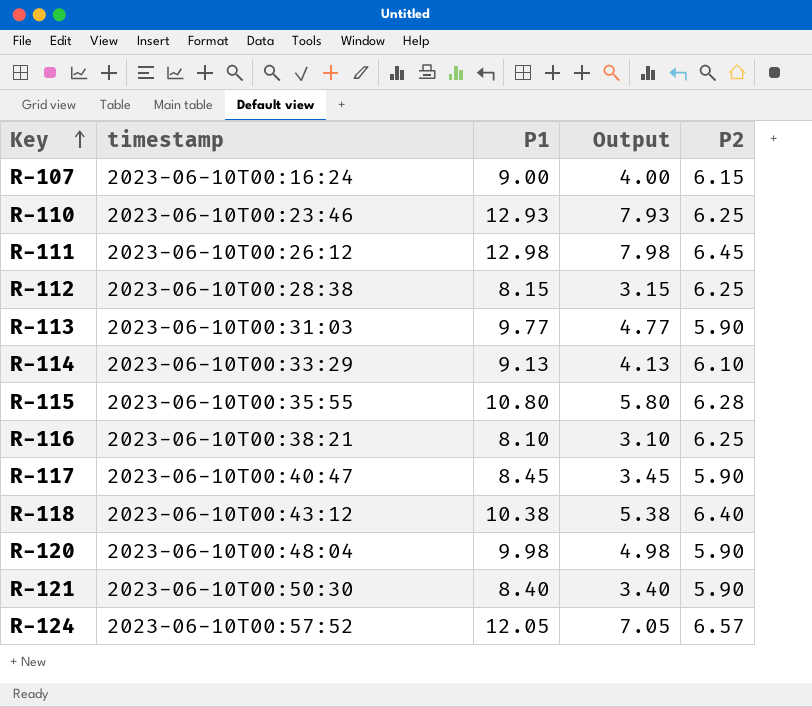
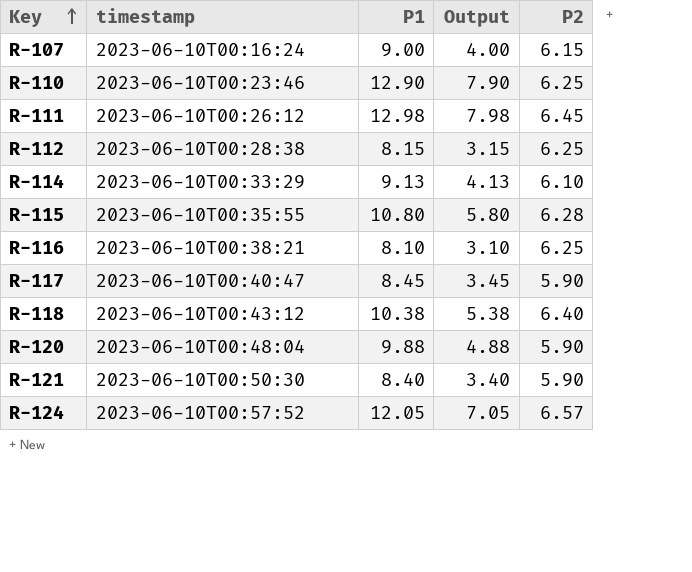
row R-113: 2023-06-10T00:31:03 | 9.77 | 4.77 | 5.90 -> none
R-110 | P1: 12.93 -> 12.90
R-110 | Output: 7.93 -> 7.90
R-120 | P1: 9.98 -> 9.88
R-120 | Output: 4.98 -> 4.88

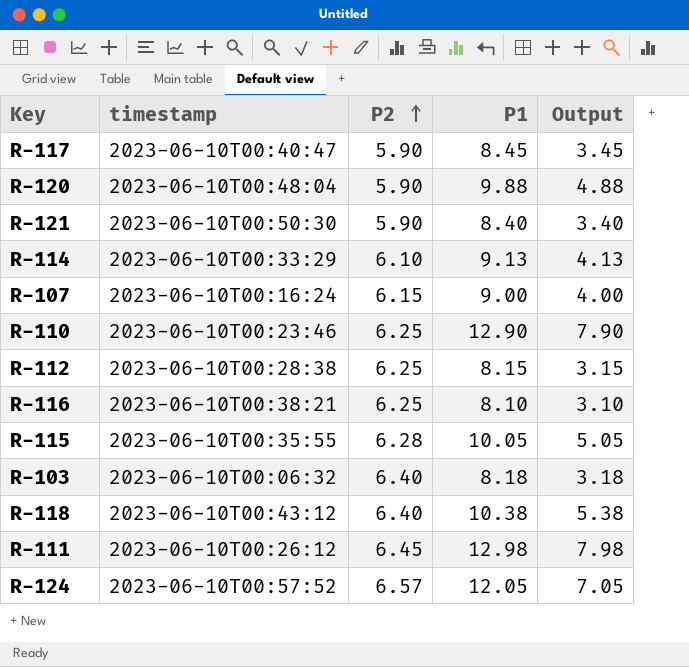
row order: Key ascending -> P2 ascending
column P2 | position: 5 -> 3
R-115 | P1: 10.80 -> 10.05
R-115 | Output: 5.80 -> 5.05
row R-103: none -> 2023-06-10T00:06:32 | 6.40 | 8.18 | 3.18

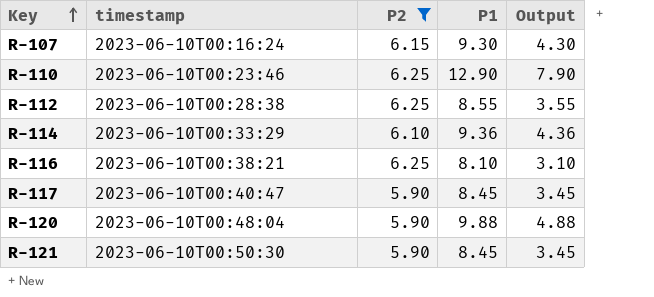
filter: none -> P2 <= 6.25
row order: P2 ascending -> Key ascending
R-107 | P1: 9.00 -> 9.30
R-107 | Output: 4.00 -> 4.30
R-112 | P1: 8.15 -> 8.55
R-112 | Output: 3.15 -> 3.55
R-114 | P1: 9.13 -> 9.36
R-114 | Output: 4.13 -> 4.36
R-121 | P1: 8.40 -> 8.45
R-121 | Output: 3.40 -> 3.45

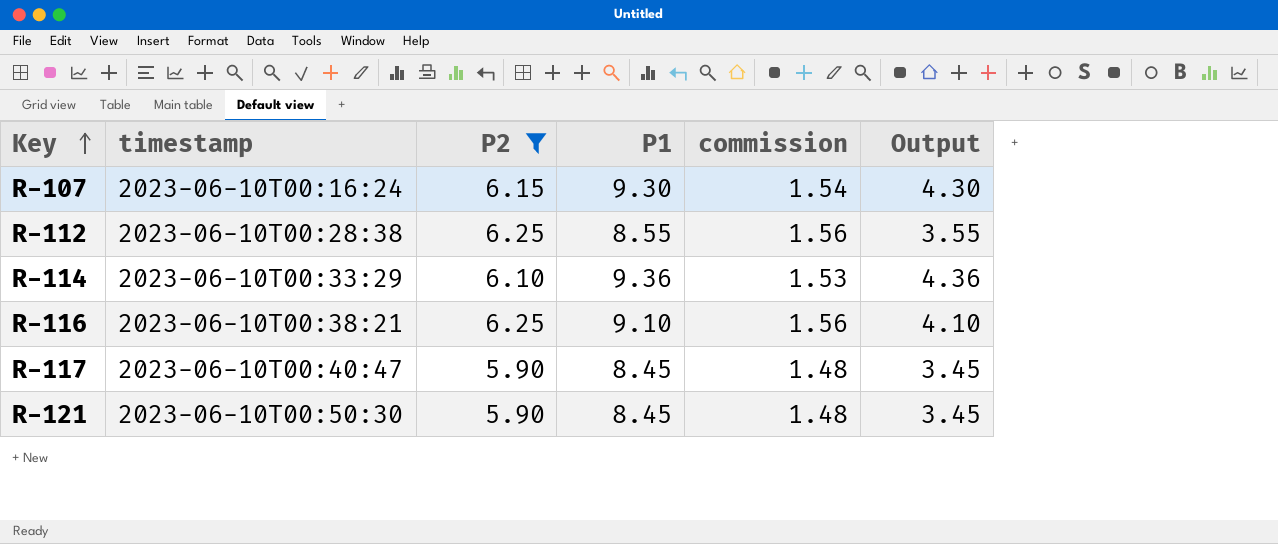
column commission | formula: none -> [P2] * 0.25
row R-110: 2023-06-10T00:23:46 | 6.25 | 12.90 | 7.90 -> none
row R-120: 2023-06-10T00:48:04 | 5.90 | 9.88 | 4.88 -> none
R-116 | P1: 8.10 -> 9.10
R-116 | Output: 3.10 -> 4.10

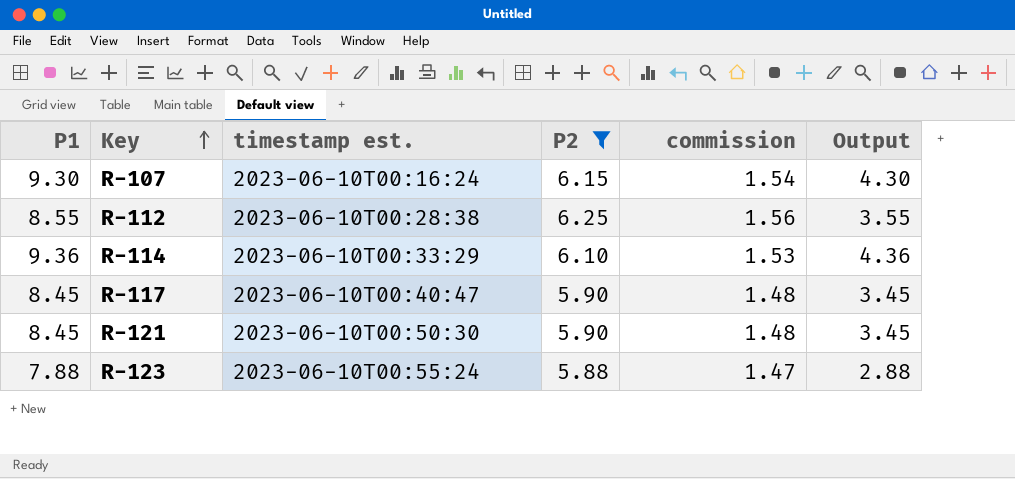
column P1 | position: 4 -> 1
column name: timestamp -> timestamp est.
row R-116: 2023-06-10T00:38:21 | 6.25 | 9.10 | 1.56 | 4.10 -> none
row R-123: none -> 7.88 | 2023-06-10T00:55:24 | 5.88 | 1.47 | 2.88

